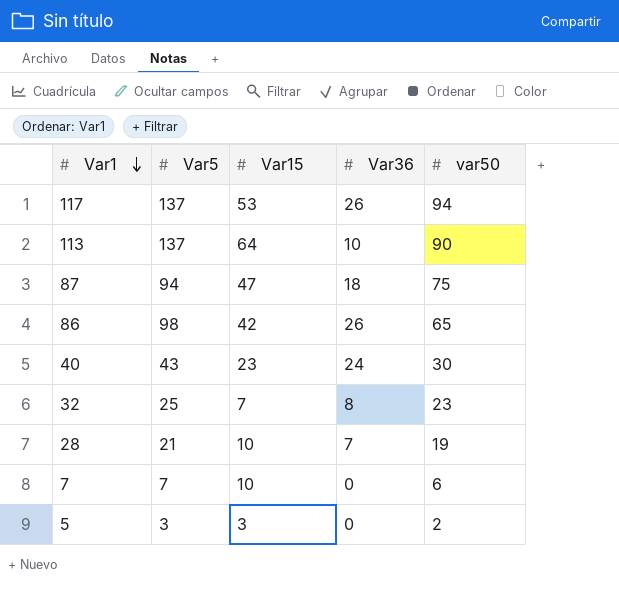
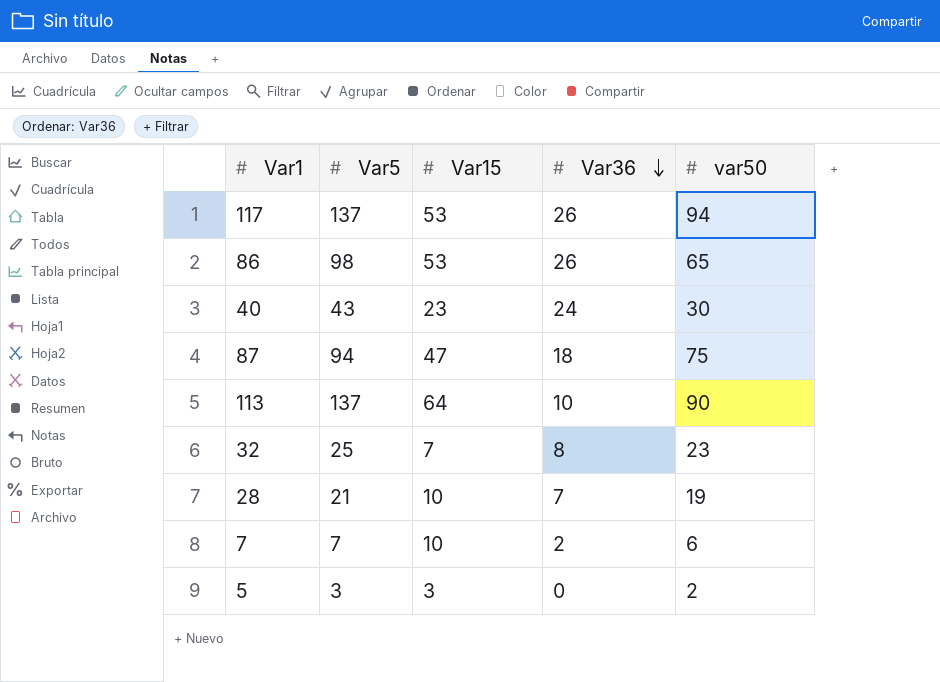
row order: Var1 descending -> Var36 descending
86 | Var15: 42 -> 53
7 | Var36: 0 -> 2

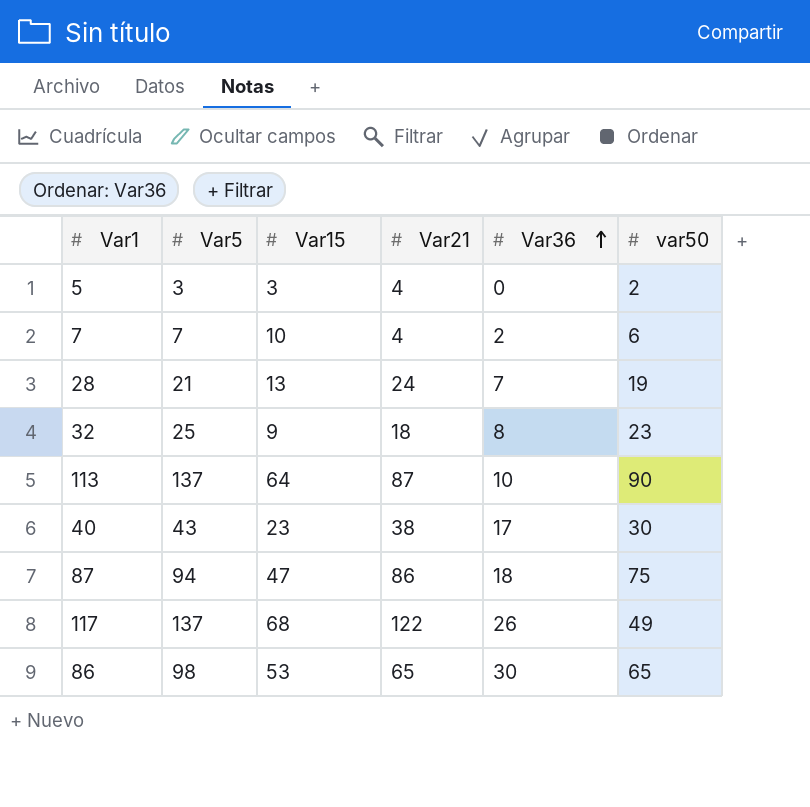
row order: Var36 descending -> Var36 ascending
column Var21 | position: none -> 4
28 | Var15: 10 -> 13
32 | Var15: 7 -> 9
40 | Var36: 24 -> 17
117 | Var15: 53 -> 68
117 | var50: 94 -> 49
86 | Var36: 26 -> 30

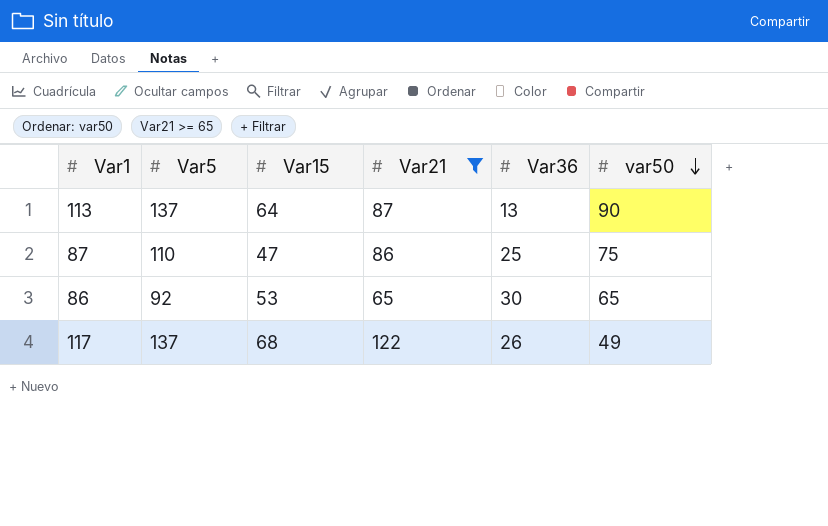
filter: none -> Var21 >= 65
row order: Var36 ascending -> var50 descending
113 | Var36: 10 -> 13
87 | Var5: 94 -> 110
87 | Var36: 18 -> 25
86 | Var5: 98 -> 92

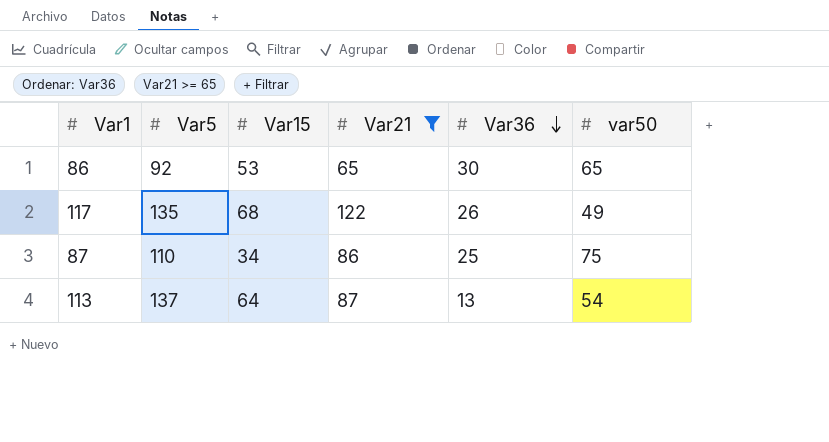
row order: var50 descending -> Var36 descending
117 | Var5: 137 -> 135
87 | Var15: 47 -> 34
113 | var50: 90 -> 54

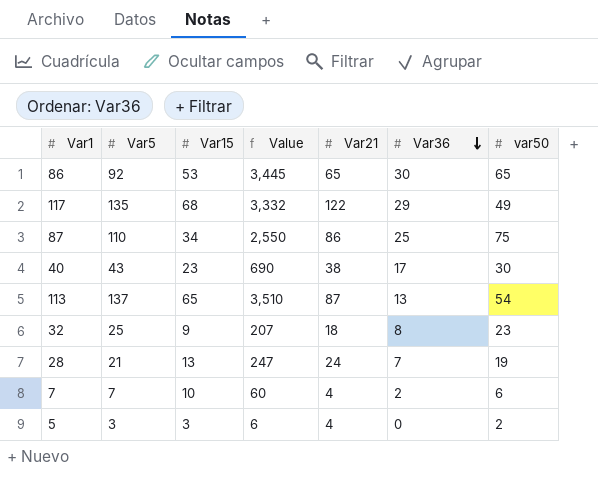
filter: Var21 >= 65 -> none
column Value | formula: none -> [Var15] * [var50]
117 | Var36: 26 -> 29
113 | Var15: 64 -> 65

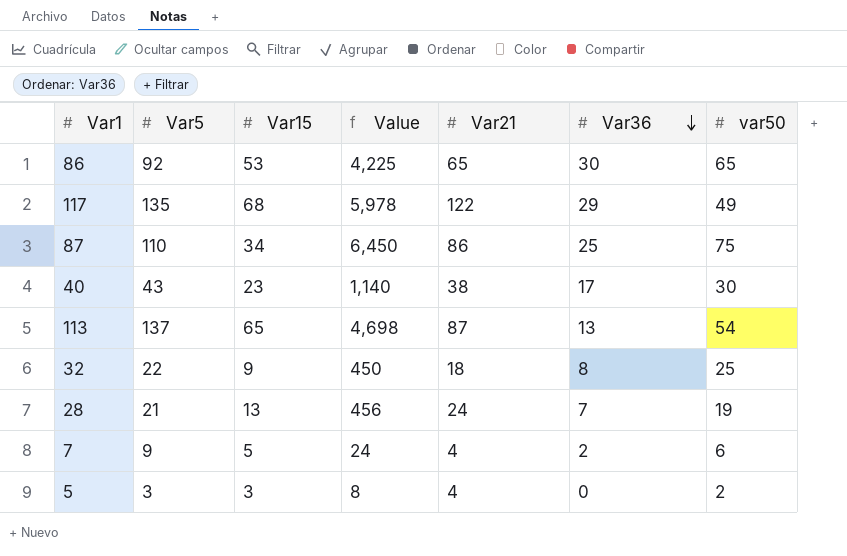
column Value | formula: [Var15] * [var50] -> [Var21] * [var50]
32 | Var5: 25 -> 22
32 | var50: 23 -> 25
7 | Var5: 7 -> 9
7 | Var15: 10 -> 5

